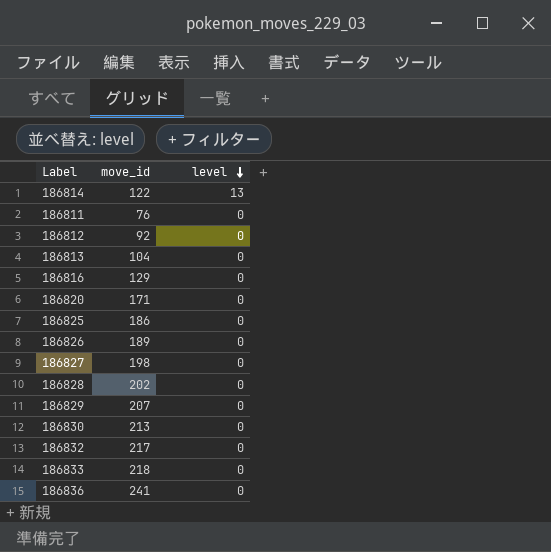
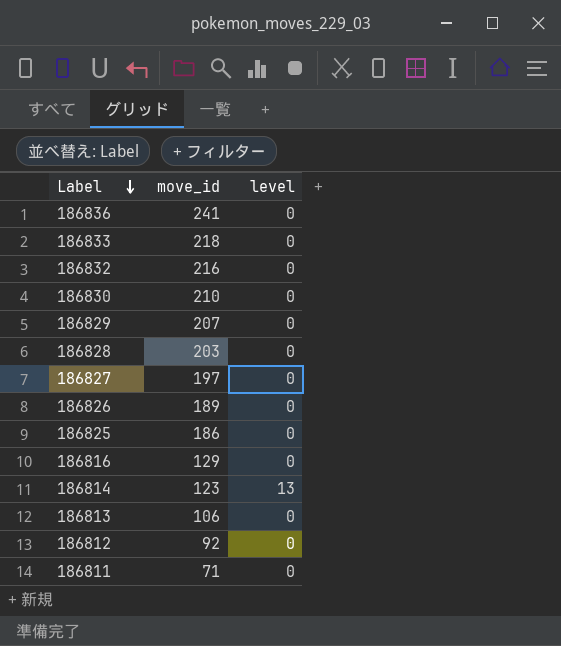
row order: level descending -> Label descending
row 186820: 171 | 0 -> none
186832 | move_id: 217 -> 216
186830 | move_id: 213 -> 210
186828 | move_id: 202 -> 203
186827 | move_id: 198 -> 197
186814 | move_id: 122 -> 123
186813 | move_id: 104 -> 106
186811 | move_id: 76 -> 71

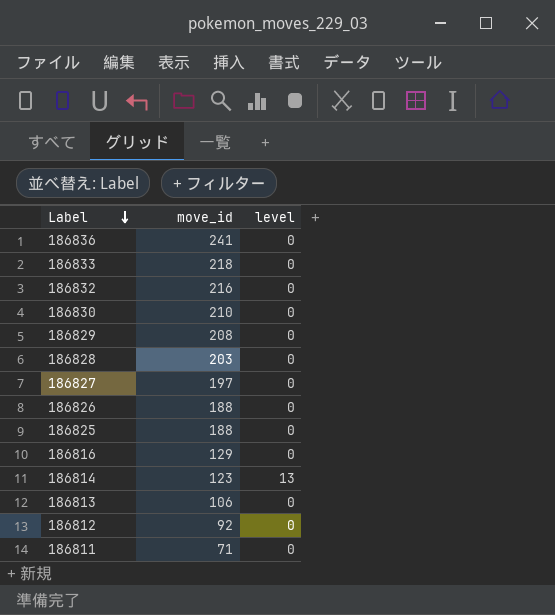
186829 | move_id: 207 -> 208
186826 | move_id: 189 -> 188
186825 | move_id: 186 -> 188

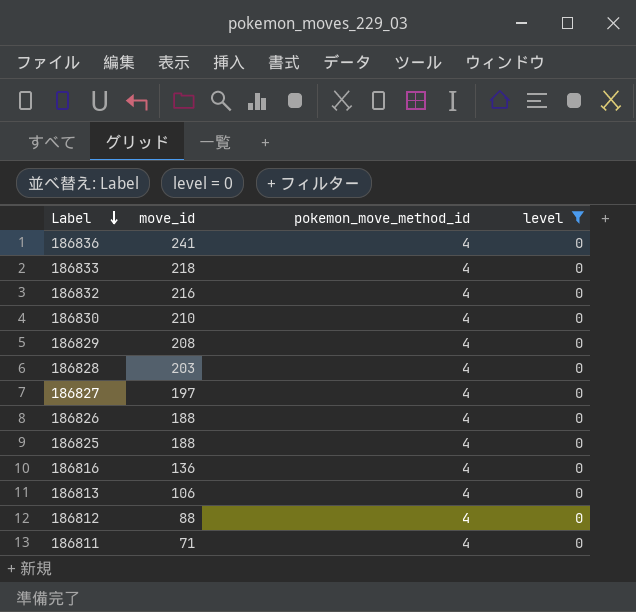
filter: none -> level = 0
column pokemon_move_method_id | position: none -> 3
186816 | move_id: 129 -> 136
186812 | move_id: 92 -> 88

